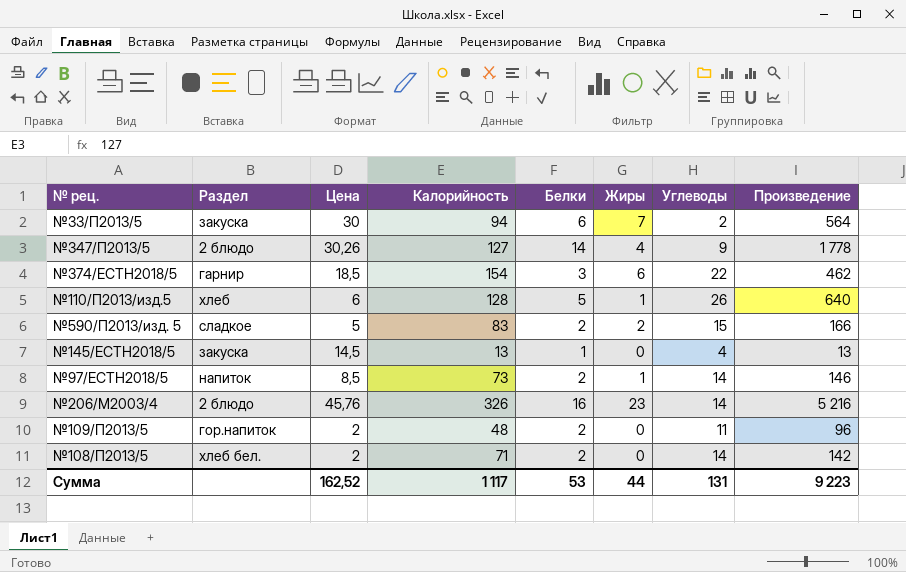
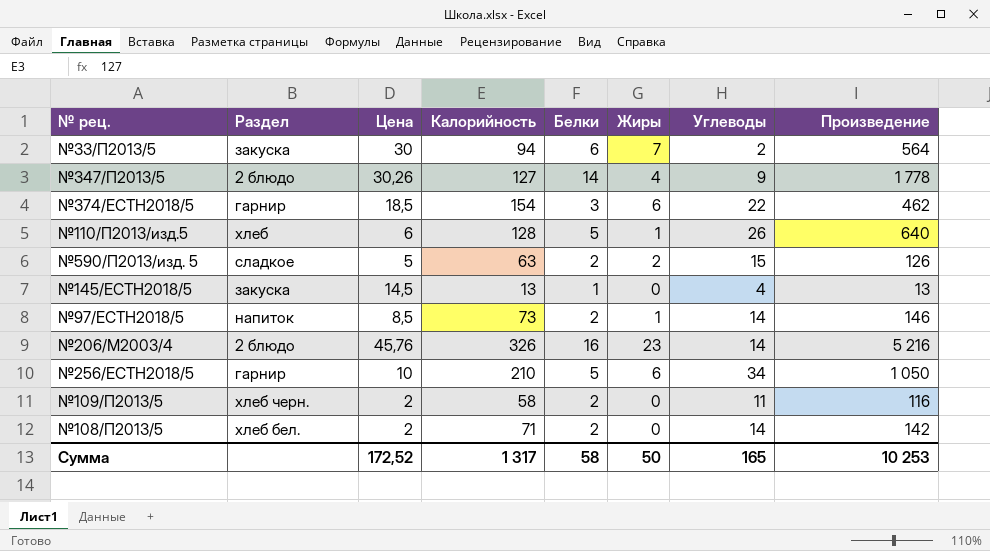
№590/П2013/изд. 5 | Калорийность: 83 -> 63
№590/П2013/изд. 5 | Произведение: 166 -> 126
row №256/ЕСТН2018/5: none -> гарнир | 10 | 210 | 5 | 6 | 34 | 1 050
№109/П2013/5 | Раздел: гор.напиток -> хлеб черн.
№109/П2013/5 | Калорийность: 48 -> 58
№109/П2013/5 | Произведение: 96 -> 116
Сумма | Цена: 162,52 -> 172,52
Сумма | Калорийность: 1 117 -> 1 317
Сумма | Белки: 53 -> 58
Сумма | Жиры: 44 -> 50
Сумма | Углеводы: 131 -> 165
Сумма | Произведение: 9 223 -> 10 253

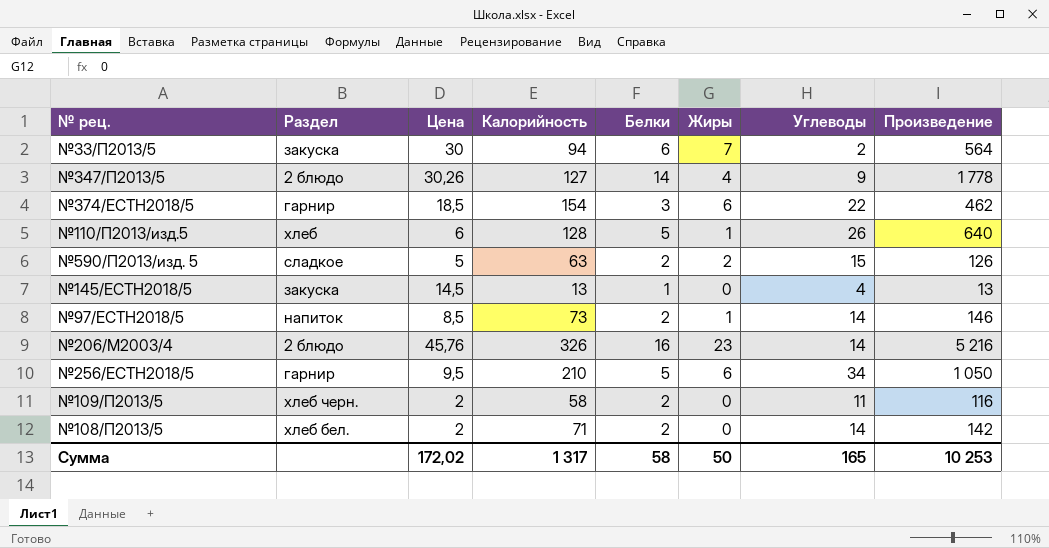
№256/ЕСТН2018/5 | Цена: 10 -> 9,5
Сумма | Цена: 172,52 -> 172,02

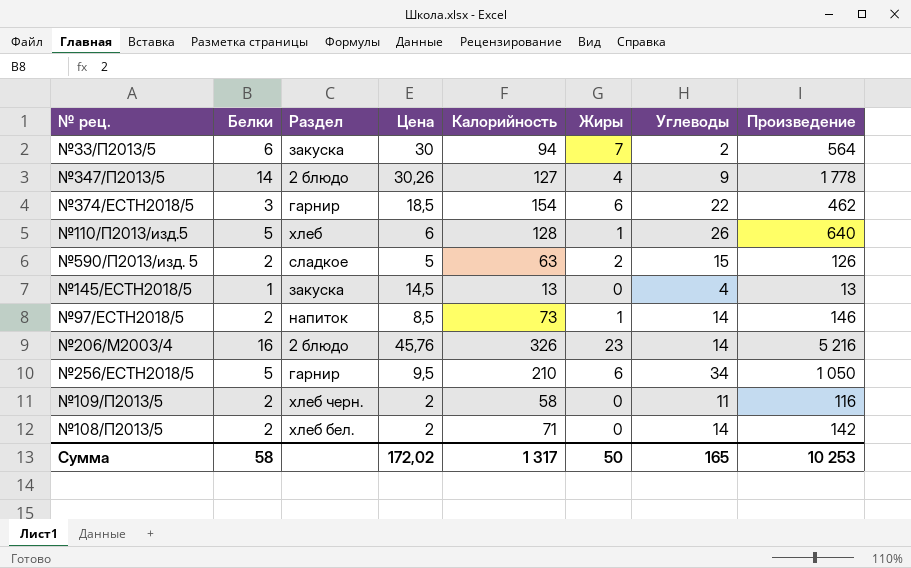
column Белки | position: 5 -> 2

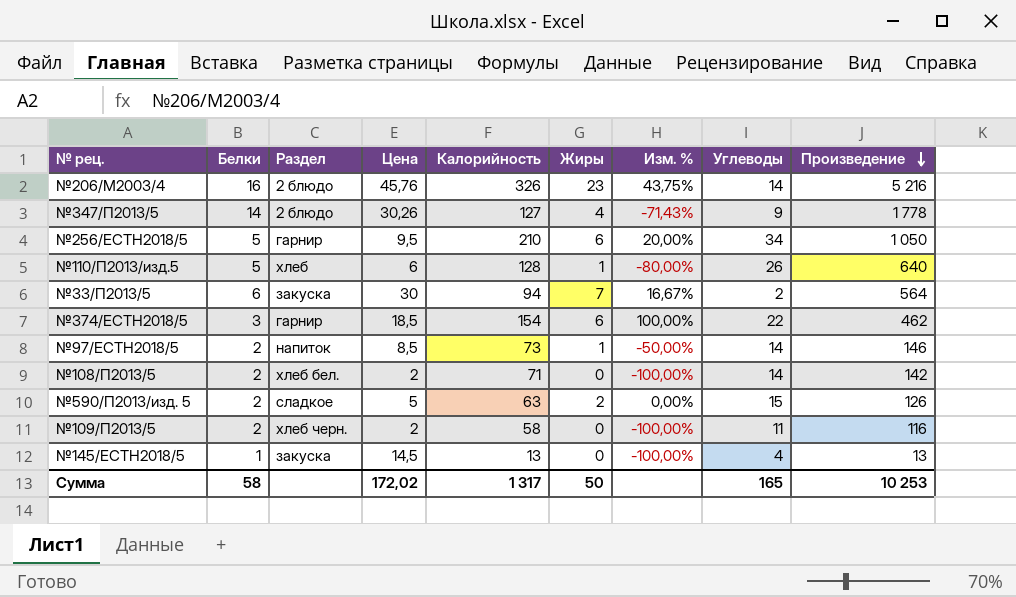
row order: none -> Произведение descending
column Изм. % | formula: none -> ([Жиры] - [Белки]) / [Белки]

